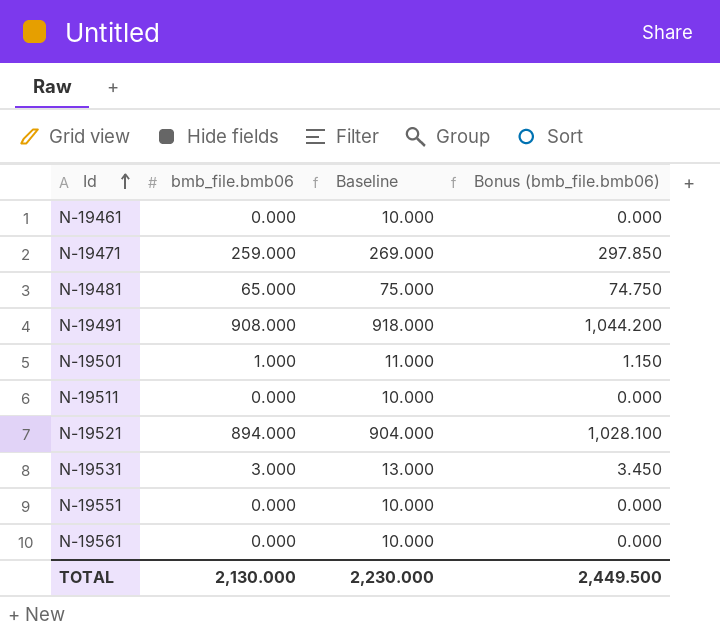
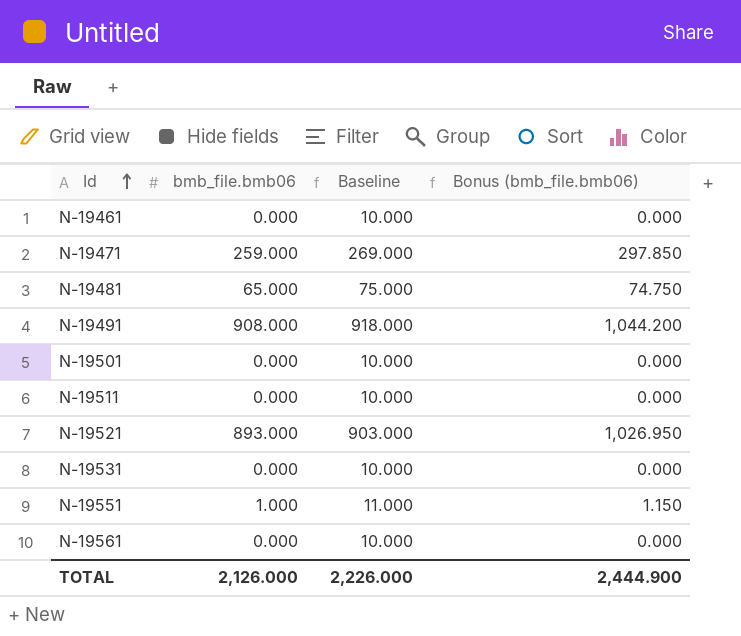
N-19501 | bmb_file.bmb06: 1.000 -> 0.000
N-19501 | Baseline: 11.000 -> 10.000
N-19501 | Bonus (bmb_file.bmb06): 1.150 -> 0.000
N-19521 | bmb_file.bmb06: 894.000 -> 893.000
N-19521 | Baseline: 904.000 -> 903.000
N-19521 | Bonus (bmb_file.bmb06): 1,028.100 -> 1,026.950
N-19531 | bmb_file.bmb06: 3.000 -> 0.000
N-19531 | Baseline: 13.000 -> 10.000
N-19531 | Bonus (bmb_file.bmb06): 3.450 -> 0.000
N-19551 | bmb_file.bmb06: 0.000 -> 1.000
N-19551 | Baseline: 10.000 -> 11.000
N-19551 | Bonus (bmb_file.bmb06): 0.000 -> 1.150
TOTAL | bmb_file.bmb06: 2,130.000 -> 2,126.000
TOTAL | Baseline: 2,230.000 -> 2,226.000
TOTAL | Bonus (bmb_file.bmb06): 2,449.500 -> 2,444.900

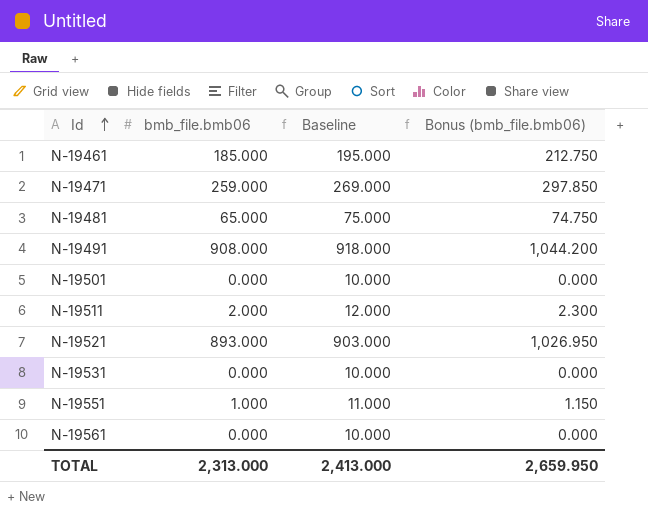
N-19461 | bmb_file.bmb06: 0.000 -> 185.000
N-19461 | Baseline: 10.000 -> 195.000
N-19461 | Bonus (bmb_file.bmb06): 0.000 -> 212.750
N-19511 | bmb_file.bmb06: 0.000 -> 2.000
N-19511 | Baseline: 10.000 -> 12.000
N-19511 | Bonus (bmb_file.bmb06): 0.000 -> 2.300
TOTAL | bmb_file.bmb06: 2,126.000 -> 2,313.000
TOTAL | Baseline: 2,226.000 -> 2,413.000
TOTAL | Bonus (bmb_file.bmb06): 2,444.900 -> 2,659.950

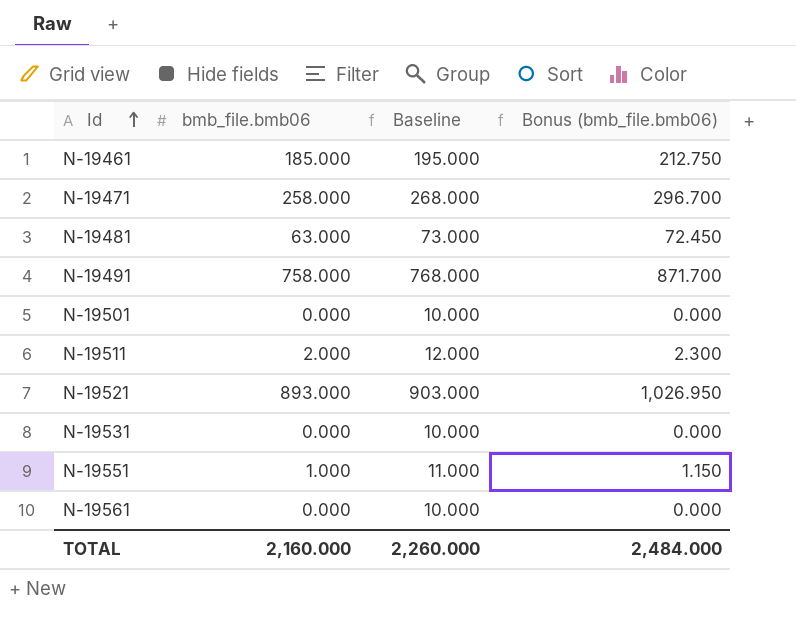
N-19471 | bmb_file.bmb06: 259.000 -> 258.000
N-19471 | Baseline: 269.000 -> 268.000
N-19471 | Bonus (bmb_file.bmb06): 297.850 -> 296.700
N-19481 | bmb_file.bmb06: 65.000 -> 63.000
N-19481 | Baseline: 75.000 -> 73.000
N-19481 | Bonus (bmb_file.bmb06): 74.750 -> 72.450
N-19491 | bmb_file.bmb06: 908.000 -> 758.000
N-19491 | Baseline: 918.000 -> 768.000
N-19491 | Bonus (bmb_file.bmb06): 1,044.200 -> 871.700
TOTAL | bmb_file.bmb06: 2,313.000 -> 2,160.000
TOTAL | Baseline: 2,413.000 -> 2,260.000
TOTAL | Bonus (bmb_file.bmb06): 2,659.950 -> 2,484.000

